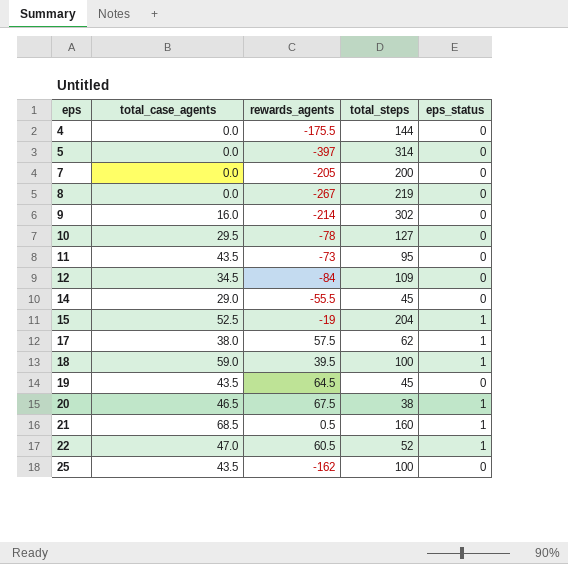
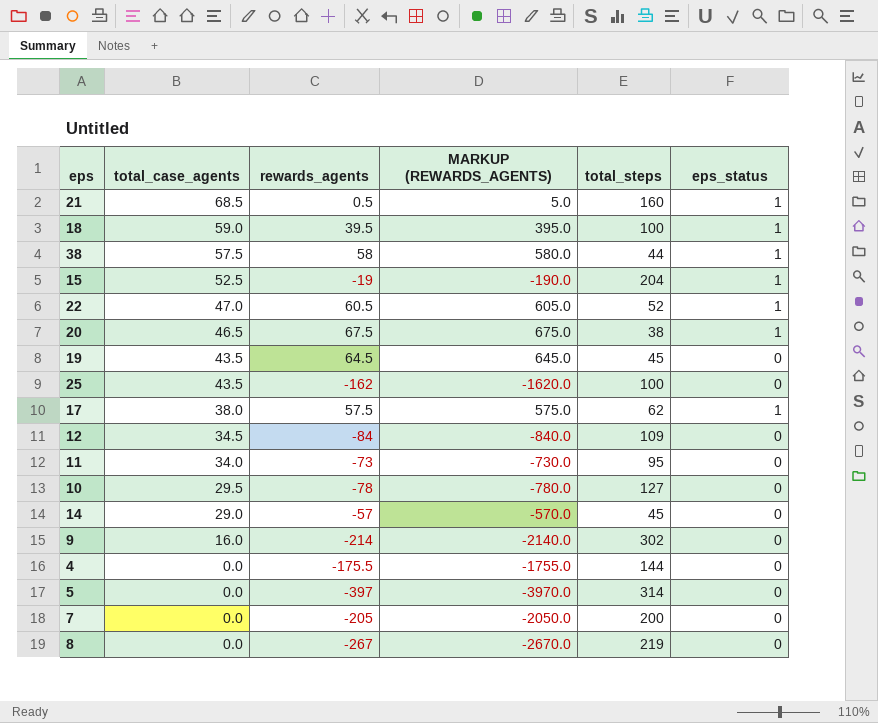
row order: eps ascending -> total_case_agents descending
column MARKUP (REWARDS_AGENTS) | formula: none -> [rewards_agents] * 10
row 38: none -> 57.5 | 58 | 580.0 | 44 | 1
11 | total_case_agents: 43.5 -> 34.0
14 | rewards_agents: -55.5 -> -57

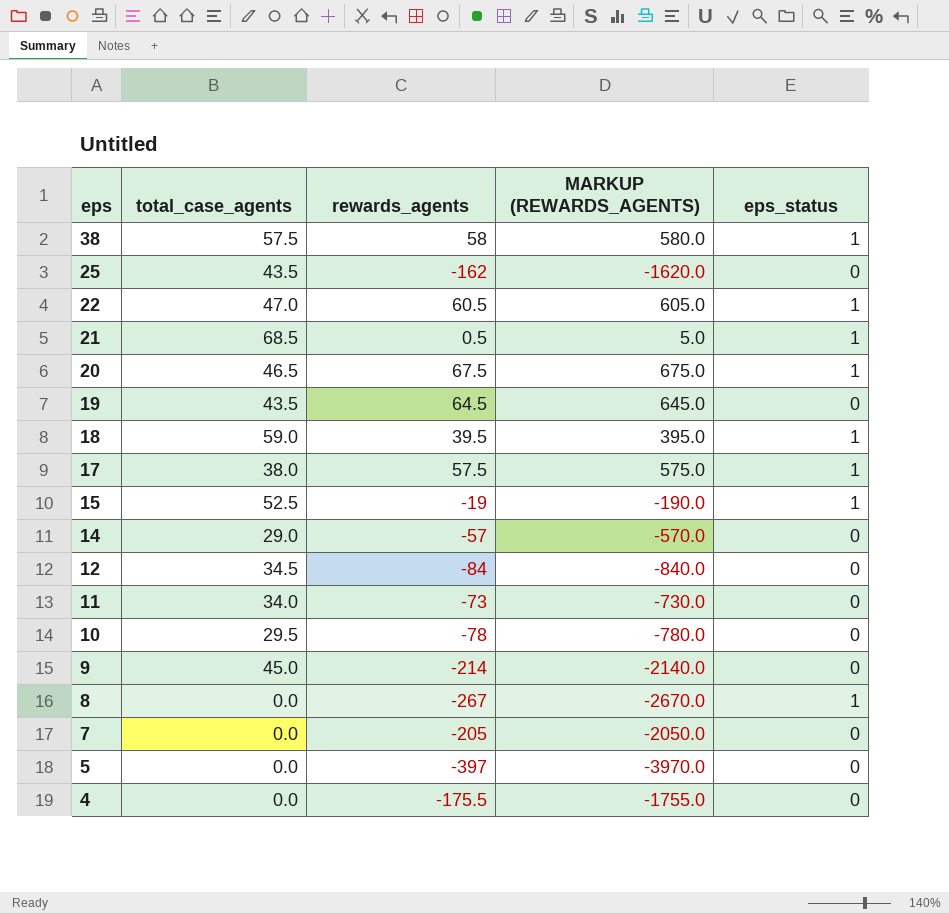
row order: total_case_agents descending -> eps descending
column total_steps | position: 5 -> none
9 | total_case_agents: 16.0 -> 45.0
8 | eps_status: 0 -> 1

